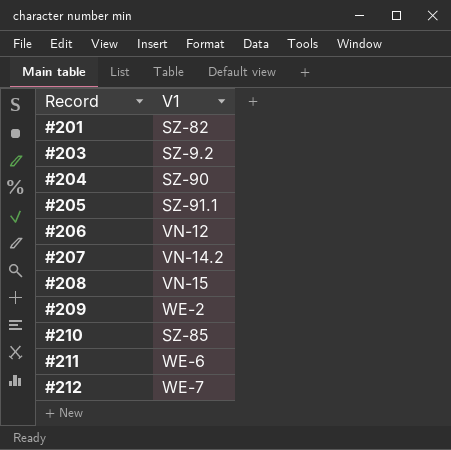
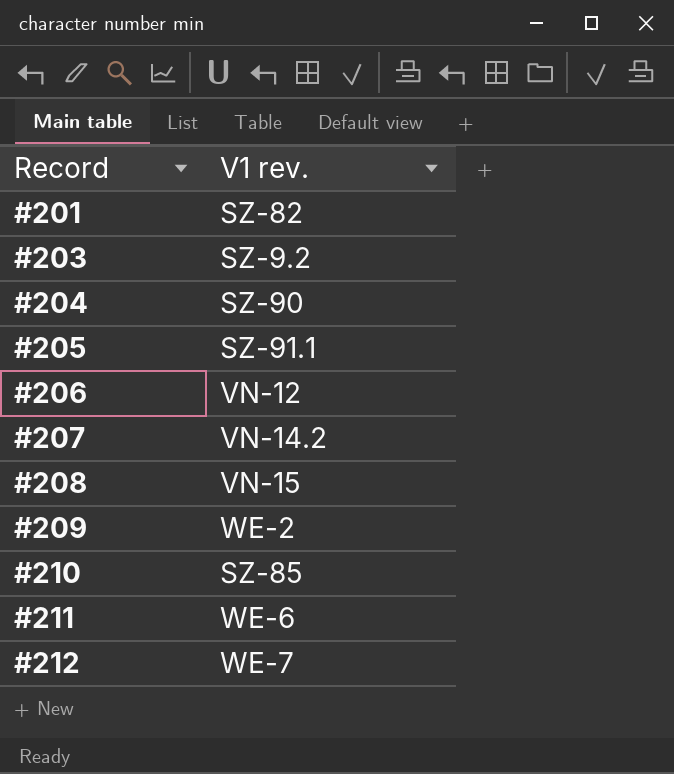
column name: V1 -> V1 rev.

